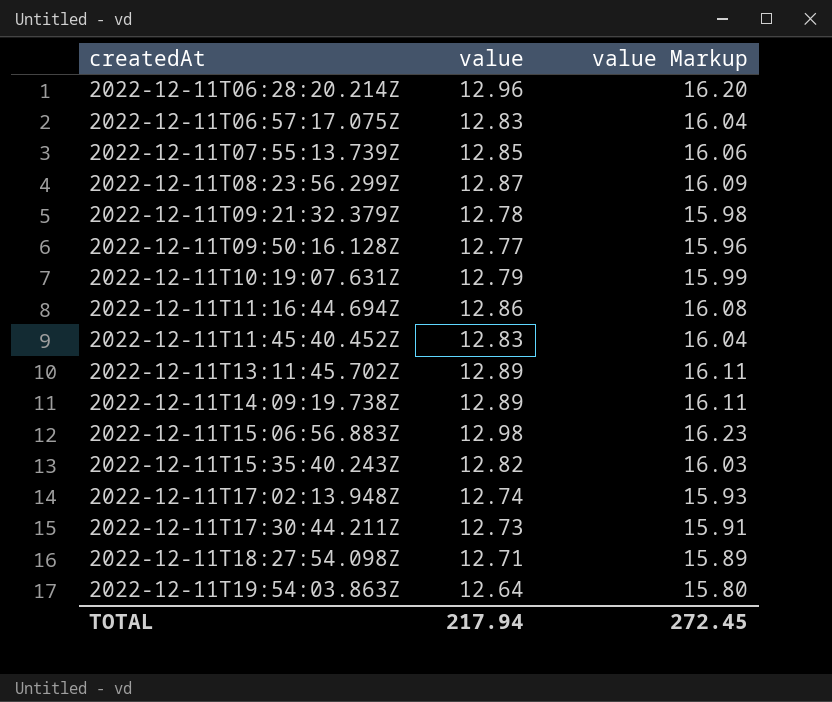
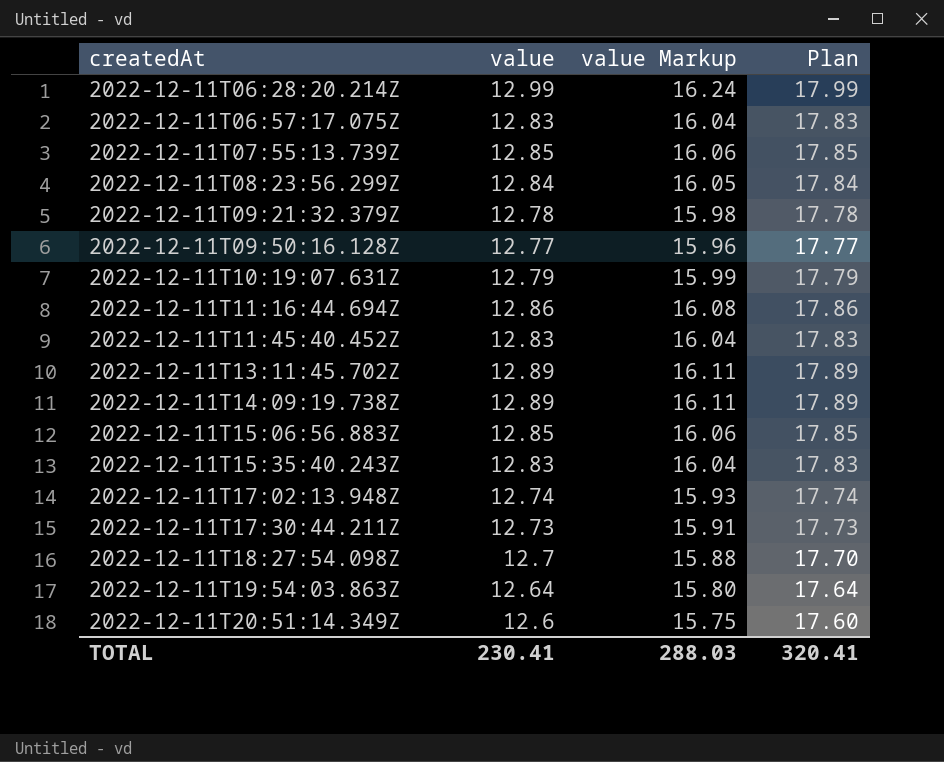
column Plan | formula: none -> [value] + 5
2022-12-11T06:28:20.214Z | value: 12.96 -> 12.99
2022-12-11T06:28:20.214Z | value Markup: 16.20 -> 16.24
2022-12-11T08:23:56.299Z | value: 12.87 -> 12.84
2022-12-11T08:23:56.299Z | value Markup: 16.09 -> 16.05
2022-12-11T15:06:56.883Z | value: 12.98 -> 12.85
2022-12-11T15:06:56.883Z | value Markup: 16.23 -> 16.06
2022-12-11T15:35:40.243Z | value: 12.82 -> 12.83
2022-12-11T15:35:40.243Z | value Markup: 16.03 -> 16.04
2022-12-11T18:27:54.098Z | value: 12.71 -> 12.7
2022-12-11T18:27:54.098Z | value Markup: 15.89 -> 15.88
row 2022-12-11T20:51:14.349Z: none -> 12.6 | 15.75 | 17.60
TOTAL | value: 217.94 -> 230.41
TOTAL | value Markup: 272.45 -> 288.03

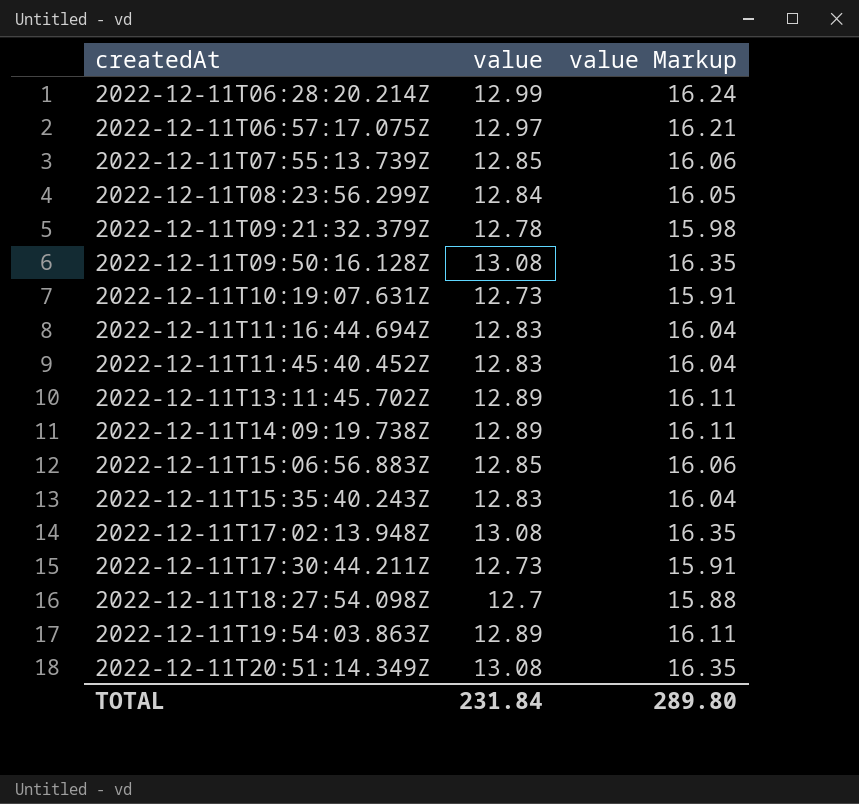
column Plan | formula: [value] + 5 -> none
2022-12-11T06:57:17.075Z | value: 12.83 -> 12.97
2022-12-11T06:57:17.075Z | value Markup: 16.04 -> 16.21
2022-12-11T09:50:16.128Z | value: 12.77 -> 13.08
2022-12-11T09:50:16.128Z | value Markup: 15.96 -> 16.35
2022-12-11T10:19:07.631Z | value: 12.79 -> 12.73
2022-12-11T10:19:07.631Z | value Markup: 15.99 -> 15.91
2022-12-11T11:16:44.694Z | value: 12.86 -> 12.83
2022-12-11T11:16:44.694Z | value Markup: 16.08 -> 16.04
2022-12-11T17:02:13.948Z | value: 12.74 -> 13.08
2022-12-11T17:02:13.948Z | value Markup: 15.93 -> 16.35
2022-12-11T19:54:03.863Z | value: 12.64 -> 12.89
2022-12-11T19:54:03.863Z | value Markup: 15.80 -> 16.11
2022-12-11T20:51:14.349Z | value: 12.6 -> 13.08
2022-12-11T20:51:14.349Z | value Markup: 15.75 -> 16.35
TOTAL | value: 230.41 -> 231.84
TOTAL | value Markup: 288.03 -> 289.80

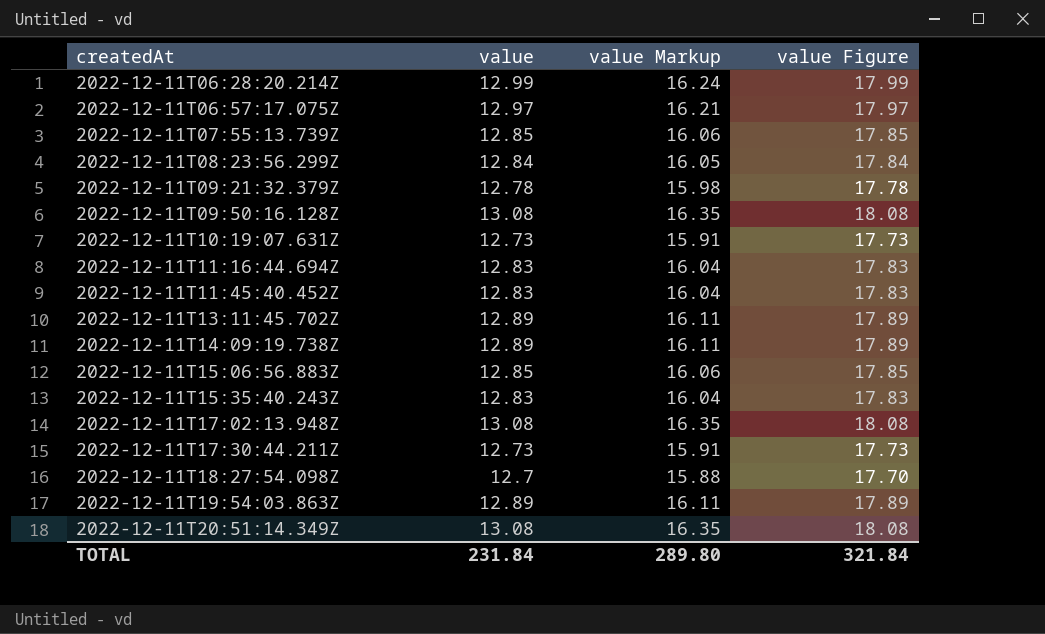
column value Figure | formula: none -> [value] + 5

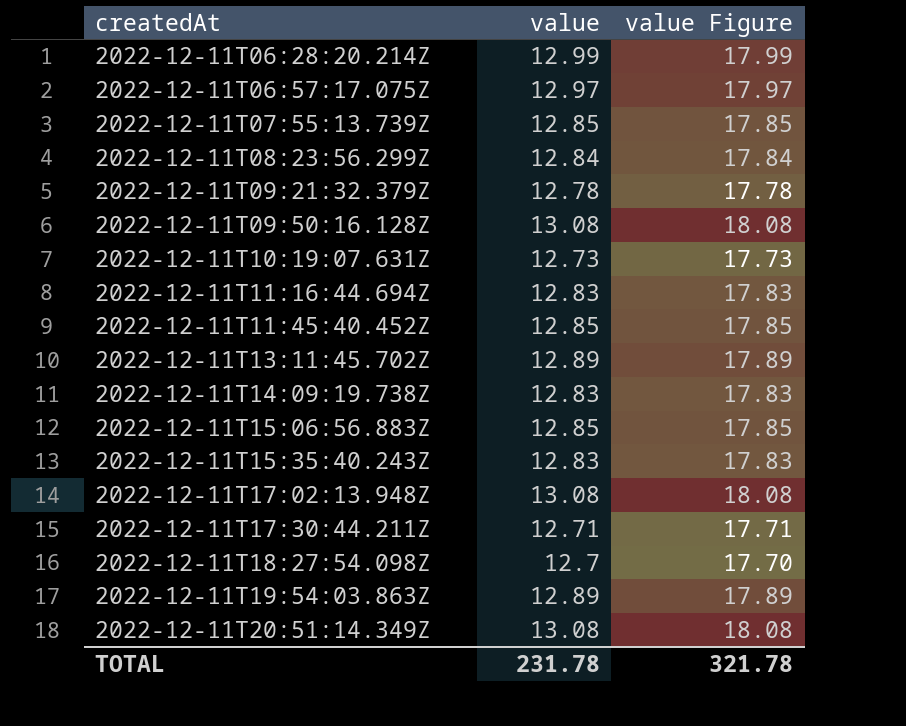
column value Markup | formula: [value] * 1.25 -> none
2022-12-11T11:45:40.452Z | value: 12.83 -> 12.85
2022-12-11T11:45:40.452Z | value Figure: 17.83 -> 17.85
2022-12-11T14:09:19.738Z | value: 12.89 -> 12.83
2022-12-11T14:09:19.738Z | value Figure: 17.89 -> 17.83
2022-12-11T17:30:44.211Z | value: 12.73 -> 12.71
2022-12-11T17:30:44.211Z | value Figure: 17.73 -> 17.71
TOTAL | value: 231.84 -> 231.78
TOTAL | value Figure: 321.84 -> 321.78

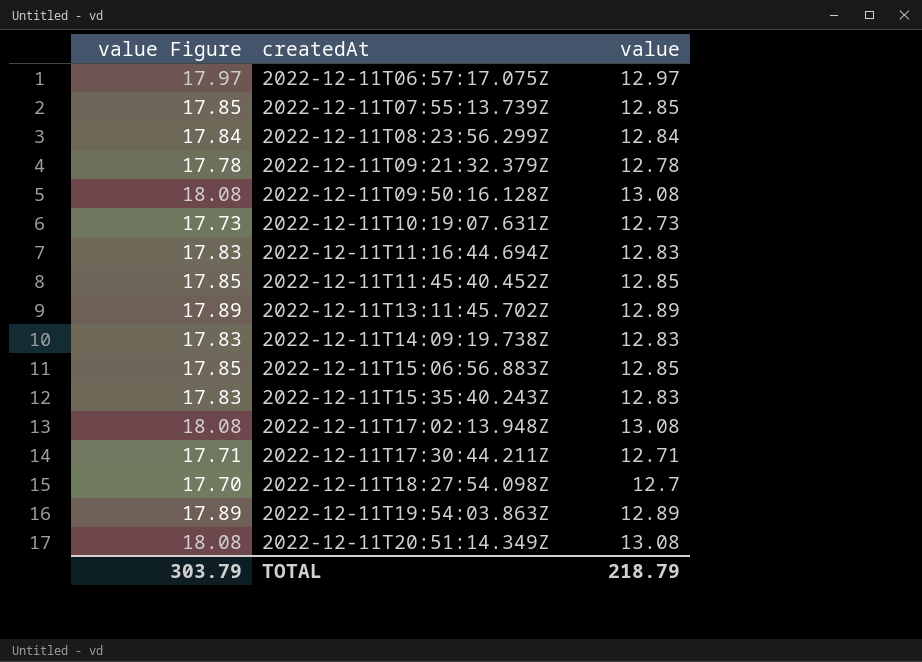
column value Figure | position: 3 -> 1
row 2022-12-11T06:28:20.214Z: 12.99 | 17.99 -> none
TOTAL | value Figure: 321.78 -> 303.79
TOTAL | value: 231.78 -> 218.79

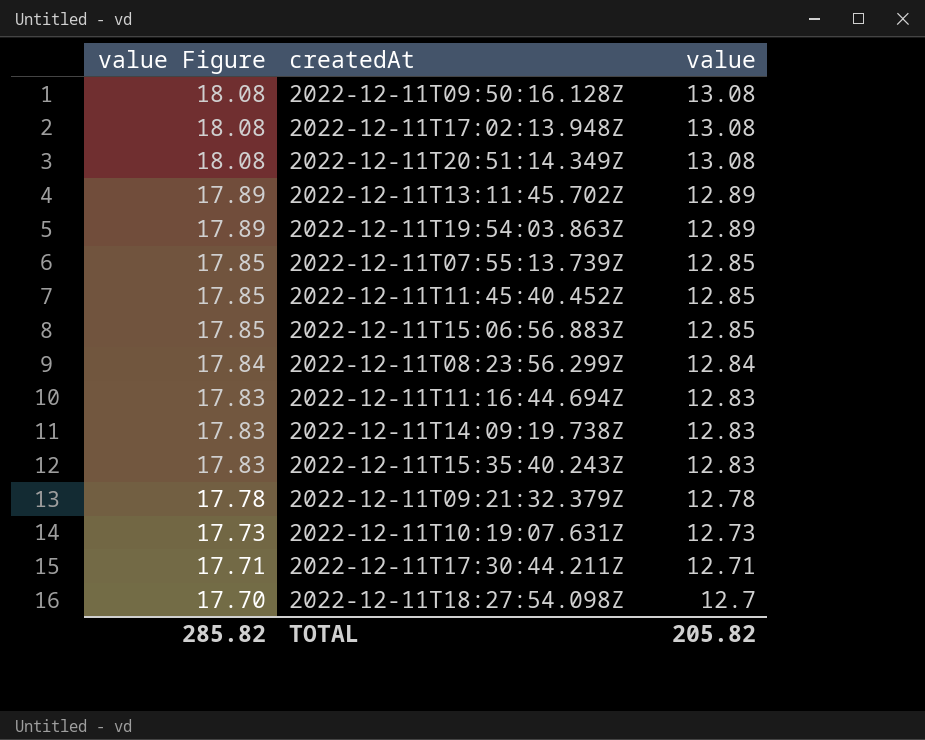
row order: createdAt ascending -> value Figure descending
row 2022-12-11T06:57:17.075Z: 17.97 | 12.97 -> none
TOTAL | value Figure: 303.79 -> 285.82
TOTAL | value: 218.79 -> 205.82

